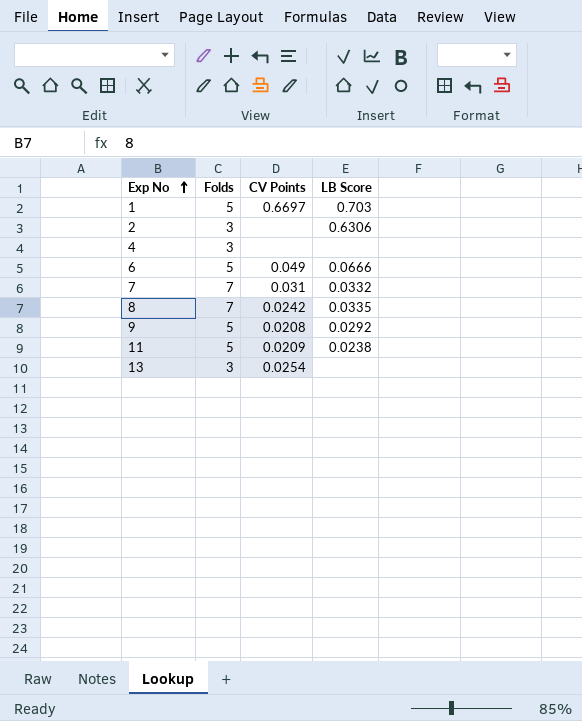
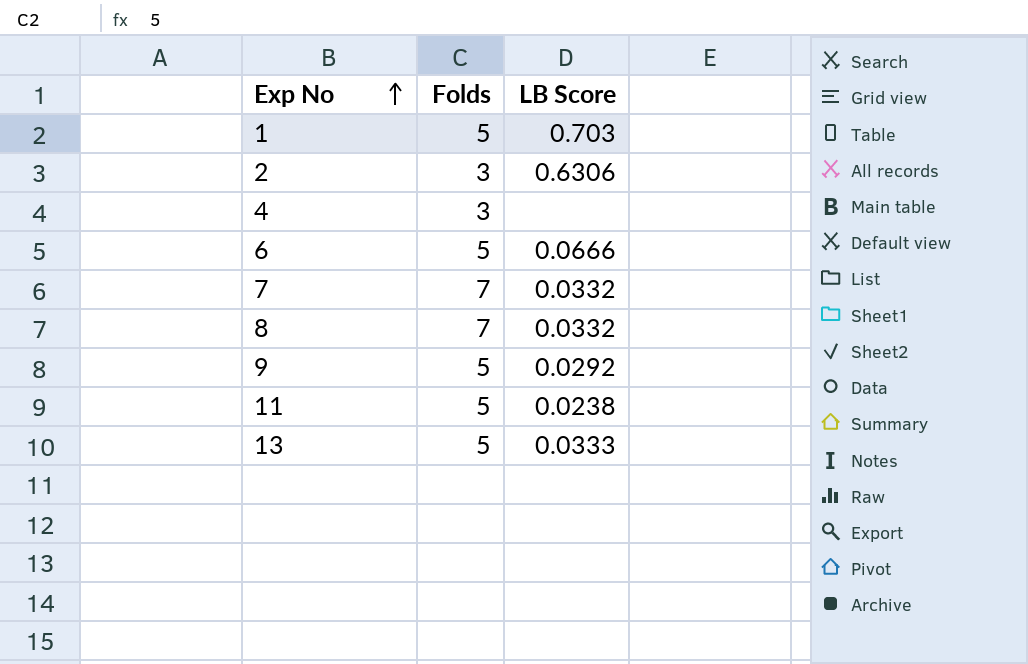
column CV Points | position: 3 -> none
8 | LB Score: 0.0335 -> 0.0332
13 | Folds: 3 -> 5
13 | LB Score: none -> 0.0333

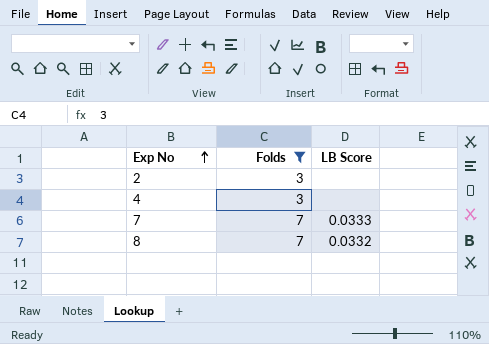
filter: none -> Folds != 5
2 | LB Score: 0.6306 -> none
7 | LB Score: 0.0332 -> 0.0333

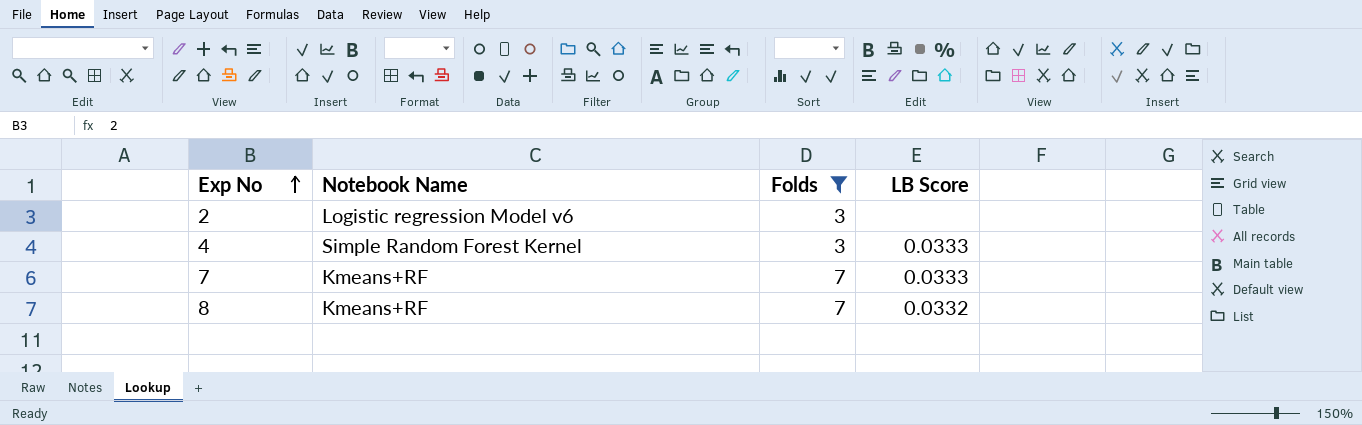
column Notebook Name | position: none -> 2
4 | LB Score: none -> 0.0333

